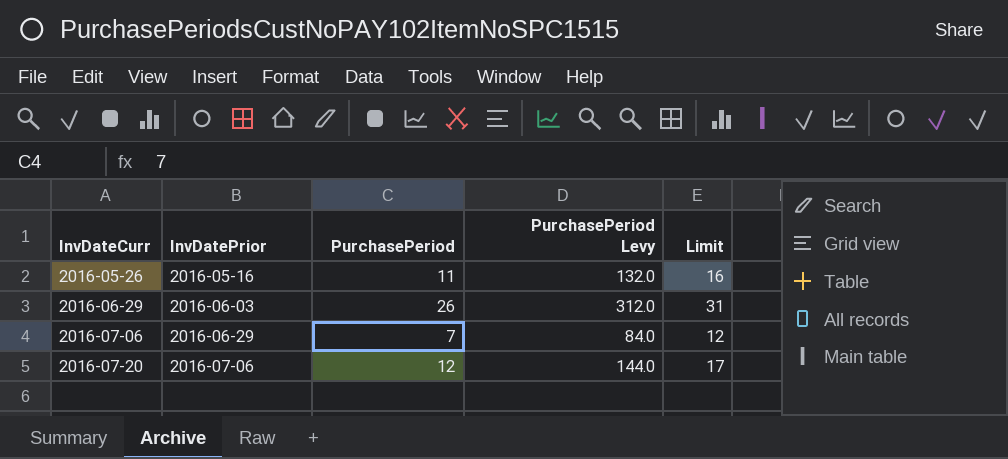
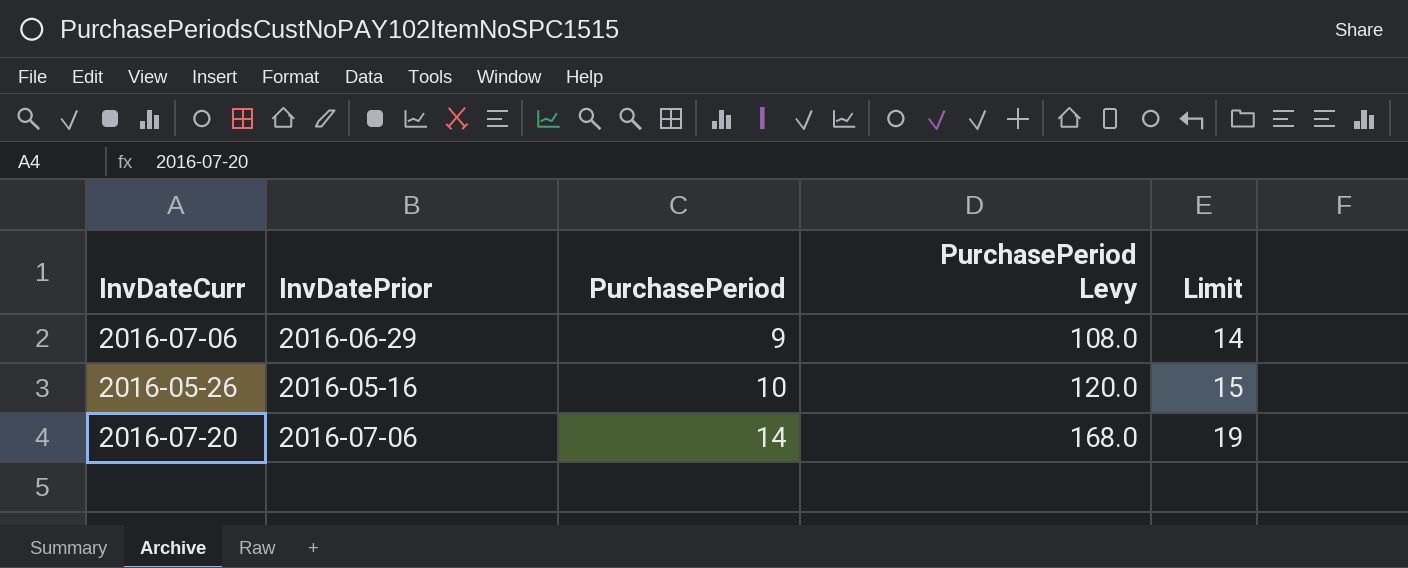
row order: InvDateCurr ascending -> PurchasePeriod ascending
row 2016-06-29: 2016-06-03 | 26 | 312.0 | 31 -> none
2016-07-06 | PurchasePeriod: 7 -> 9
2016-07-06 | PurchasePeriod Levy: 84.0 -> 108.0
2016-07-06 | Limit: 12 -> 14
2016-05-26 | PurchasePeriod: 11 -> 10
2016-05-26 | PurchasePeriod Levy: 132.0 -> 120.0
2016-05-26 | Limit: 16 -> 15
2016-07-20 | PurchasePeriod: 12 -> 14
2016-07-20 | PurchasePeriod Levy: 144.0 -> 168.0
2016-07-20 | Limit: 17 -> 19

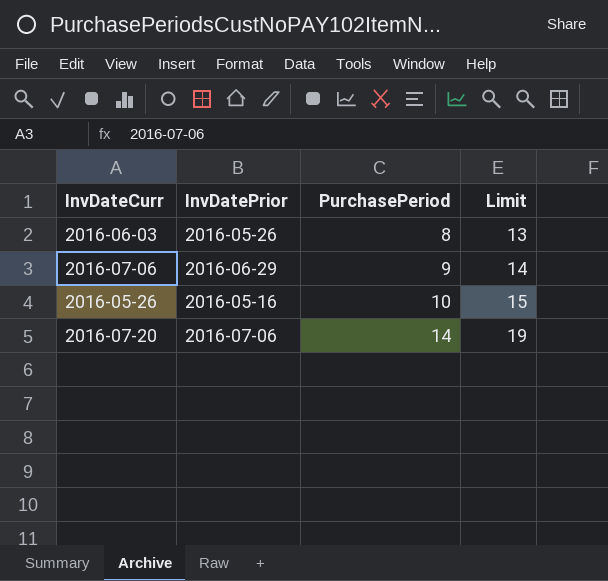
column PurchasePeriod Levy | formula: [PurchasePeriod] * 12 -> none
row 2016-06-03: none -> 2016-05-26 | 8 | 13

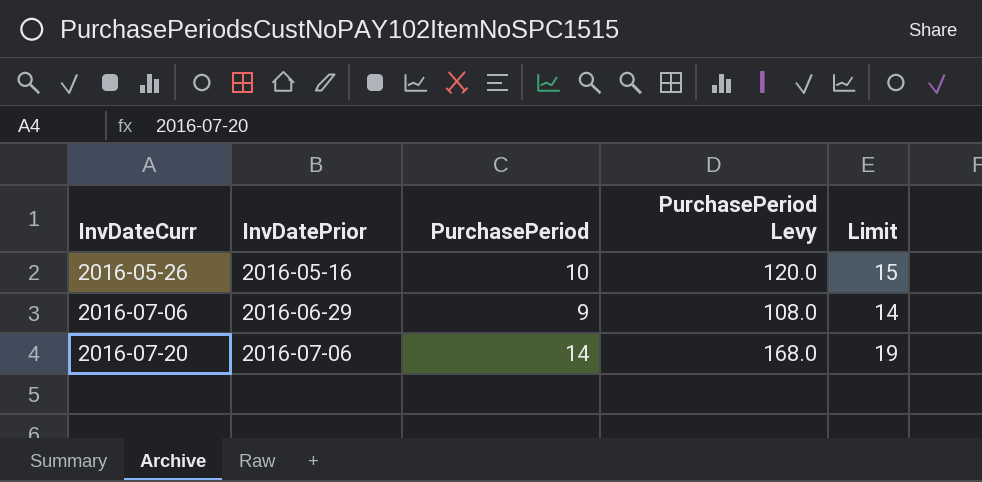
row order: PurchasePeriod ascending -> InvDateCurr ascending
column PurchasePeriod Levy | formula: none -> [PurchasePeriod] * 12
row 2016-06-03: 2016-05-26 | 8 | 13 -> none

